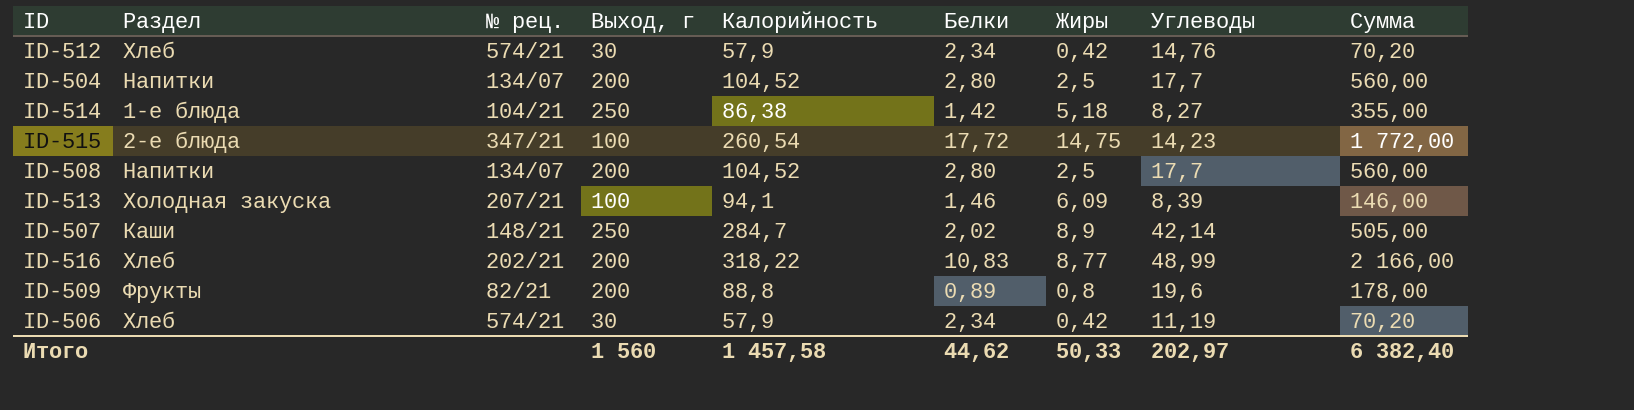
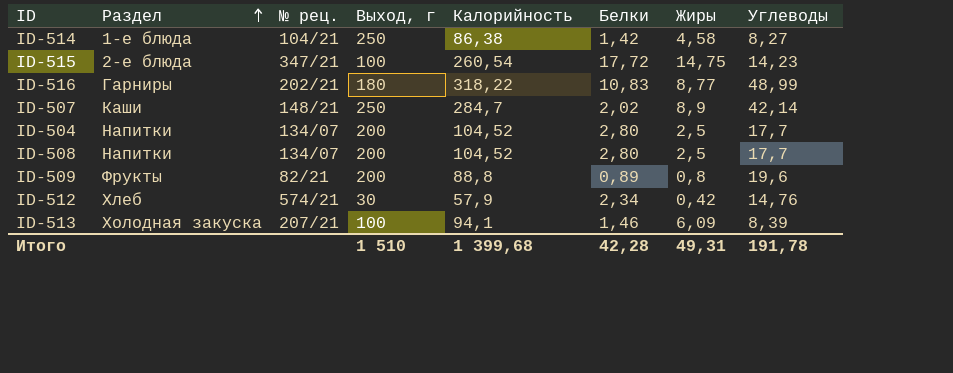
row order: none -> Раздел ascending
column Сумма | formula: [Выход, г] * [Белки] -> none
row ID-506: Хлеб | 574/21 | 30 | 57,9 | 2,34 | 0,42 | 11,19 | 70,20 -> none
ID-514 | Жиры: 5,18 -> 4,58
ID-516 | Раздел: Хлеб -> Гарниры
ID-516 | Выход, г: 200 -> 180
Итого | Выход, г: 1 560 -> 1 510
Итого | Калорийность: 1 457,58 -> 1 399,68
Итого | Белки: 44,62 -> 42,28
Итого | Жиры: 50,33 -> 49,31
Итого | Углеводы: 202,97 -> 191,78

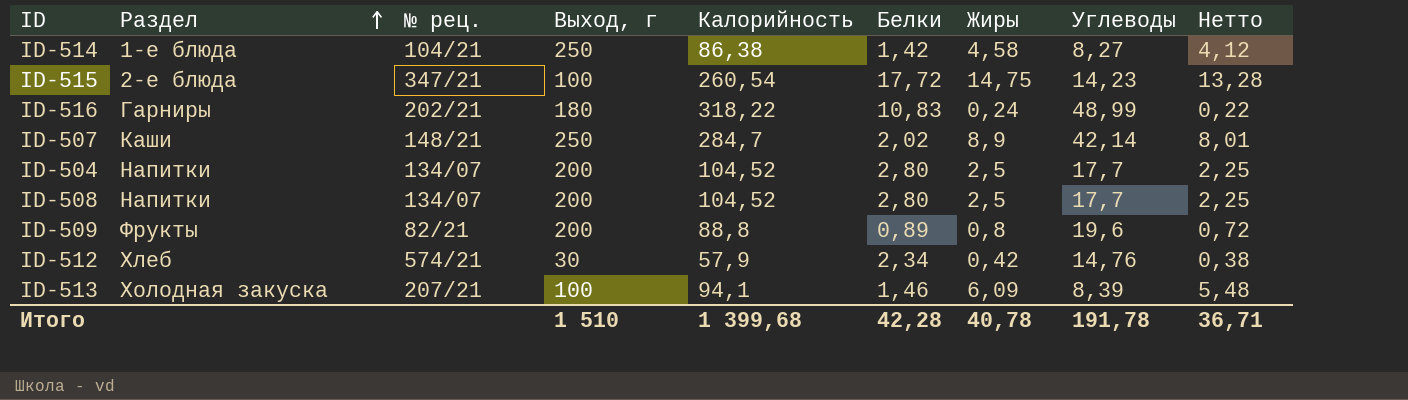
column Нетто | formula: none -> [Жиры] * 0,9
ID-516 | Жиры: 8,77 -> 0,24
Итого | Жиры: 49,31 -> 40,78

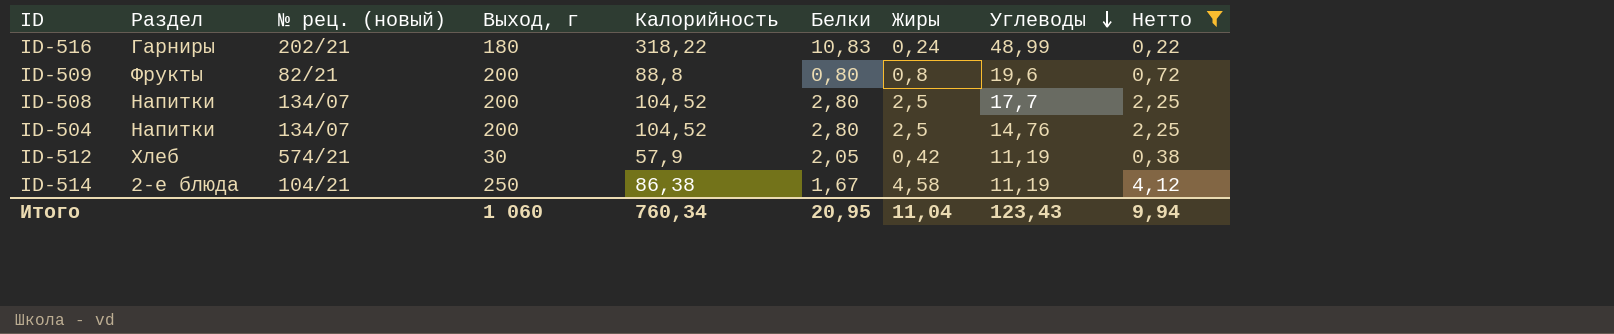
filter: none -> Нетто <= 4,12
row order: Раздел ascending -> Углеводы descending
column name: № рец. -> № рец. (новый)
ID-509 | Белки: 0,89 -> 0,80
ID-504 | Углеводы: 17,7 -> 14,76
ID-512 | Белки: 2,34 -> 2,05
ID-512 | Углеводы: 14,76 -> 11,19
ID-514 | Раздел: 1-е блюда -> 2-е блюда
ID-514 | Белки: 1,42 -> 1,67
ID-514 | Углеводы: 8,27 -> 11,19
Итого | Выход, г: 1 510 -> 1 060
Итого | Калорийность: 1 399,68 -> 760,34
Итого | Белки: 42,28 -> 20,95
Итого | Жиры: 40,78 -> 11,04
Итого | Углеводы: 191,78 -> 123,43
Итого | Нетто: 36,71 -> 9,94

